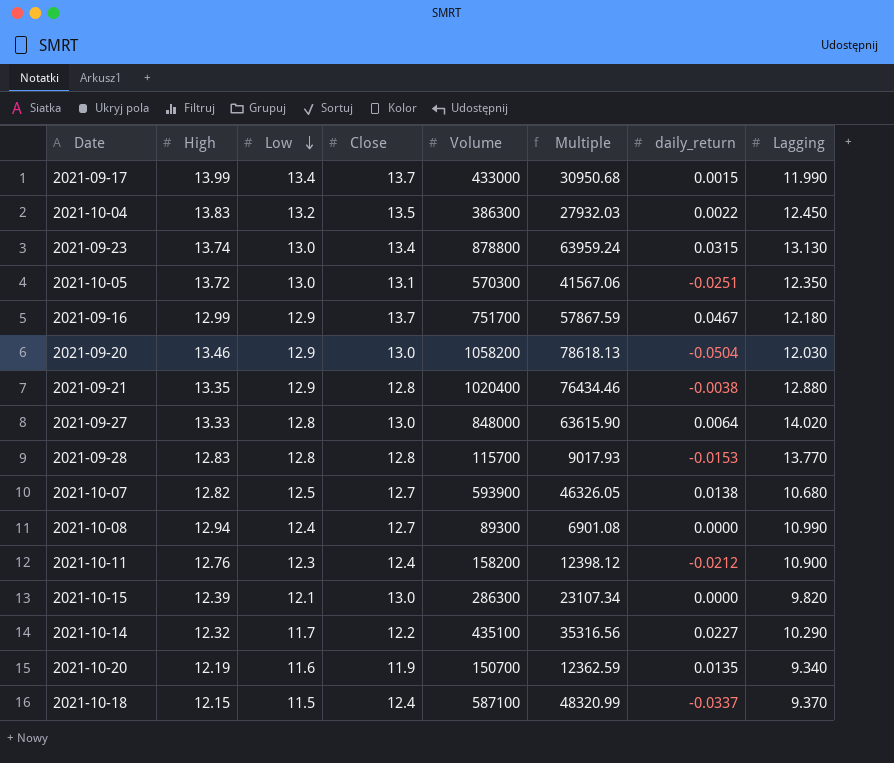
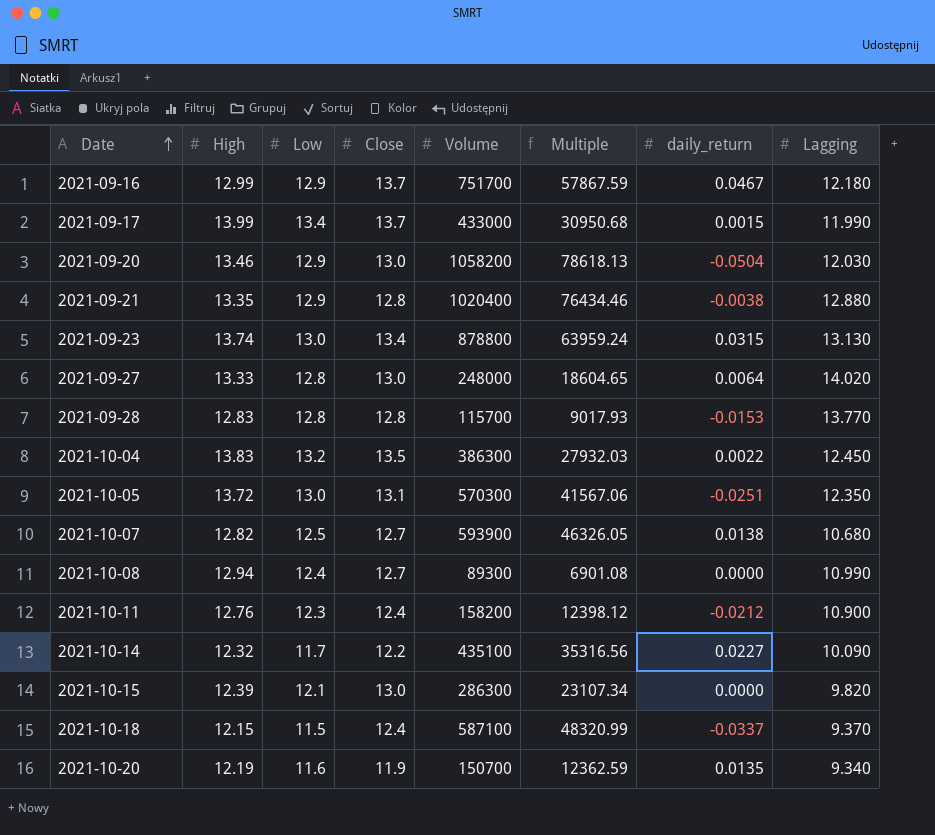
row order: Low descending -> Date ascending
2021-09-27 | Volume: 848000 -> 248000
2021-09-27 | Multiple: 63615.90 -> 18604.65
2021-10-14 | Lagging: 10.290 -> 10.090

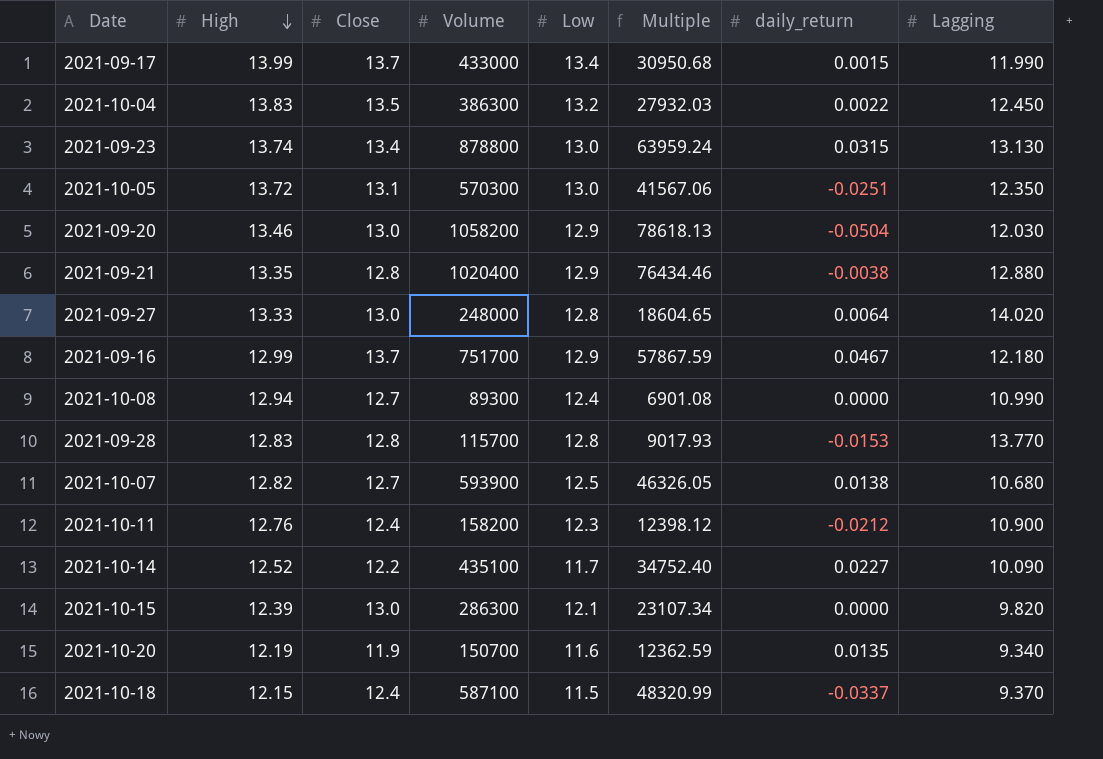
row order: Date ascending -> High descending
column Low | position: 3 -> 5
2021-10-14 | High: 12.32 -> 12.52
2021-10-14 | Multiple: 35316.56 -> 34752.40

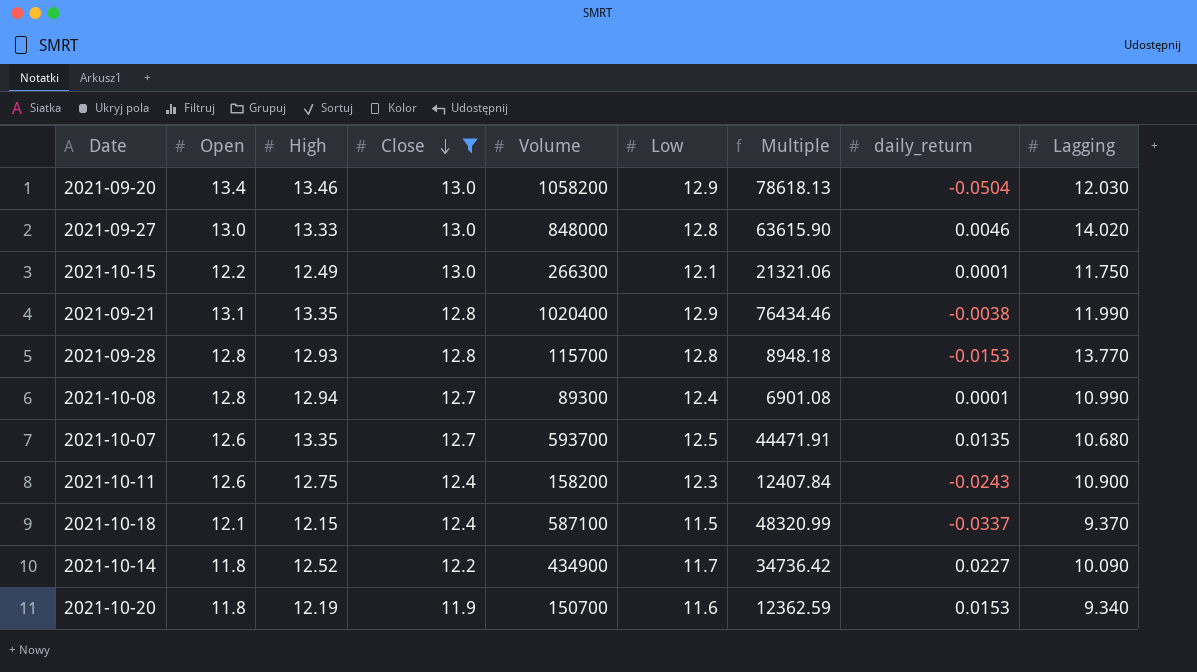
filter: none -> Close <= 13.0
row order: High descending -> Close descending
column Open | position: none -> 2
2021-09-27 | Volume: 248000 -> 848000
2021-09-27 | Multiple: 18604.65 -> 63615.90
2021-09-27 | daily_return: 0.0064 -> 0.0046
2021-10-15 | High: 12.39 -> 12.49
2021-10-15 | Volume: 286300 -> 266300
2021-10-15 | Multiple: 23107.34 -> 21321.06
2021-10-15 | daily_return: 0.0000 -> 0.0001
2021-10-15 | Lagging: 9.820 -> 11.750
2021-09-21 | Lagging: 12.880 -> 11.990
2021-09-28 | High: 12.83 -> 12.93
2021-09-28 | Multiple: 9017.93 -> 8948.18
2021-10-08 | daily_return: 0.0000 -> 0.0001
2021-10-07 | High: 12.82 -> 13.35
2021-10-07 | Volume: 593900 -> 593700
2021-10-07 | Multiple: 46326.05 -> 44471.91
2021-10-07 | daily_return: 0.0138 -> 0.0135
2021-10-11 | High: 12.76 -> 12.75
2021-10-11 | Multiple: 12398.12 -> 12407.84
2021-10-11 | daily_return: -0.0212 -> -0.0243
2021-10-14 | Volume: 435100 -> 434900
2021-10-14 | Multiple: 34752.40 -> 34736.42
2021-10-20 | daily_return: 0.0135 -> 0.0153

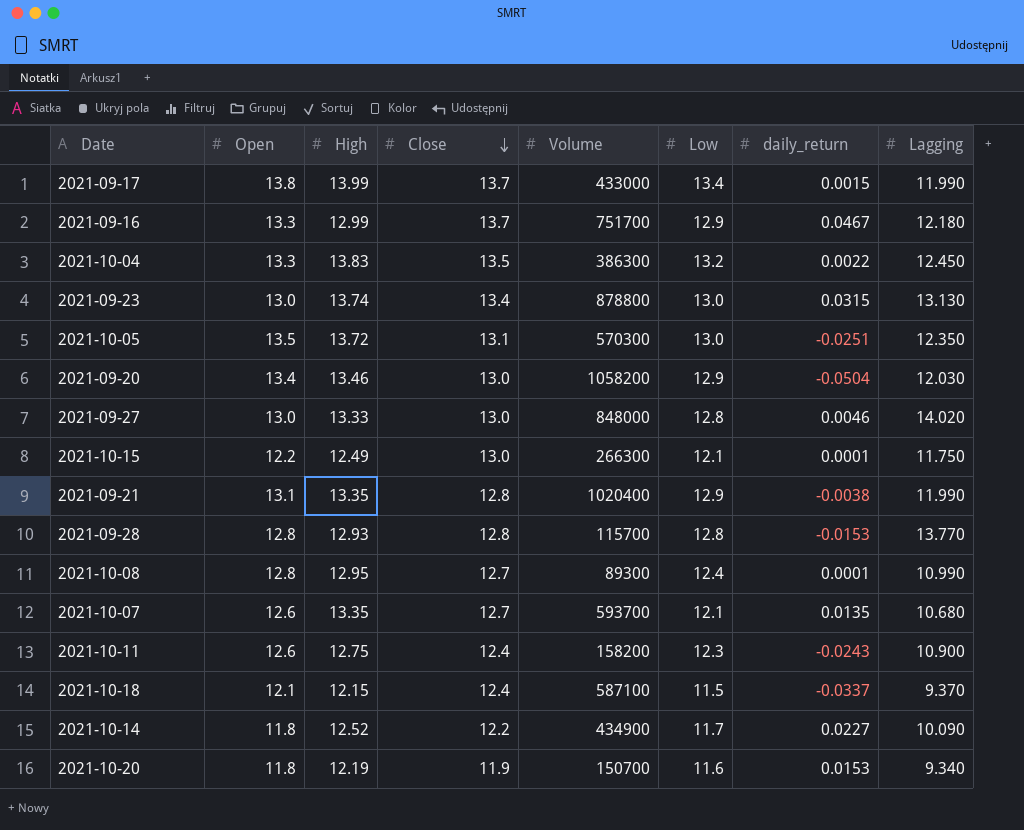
filter: Close <= 13.0 -> none
column Multiple | formula: [Volume] / [High] -> none
2021-10-08 | High: 12.94 -> 12.95
2021-10-07 | Low: 12.5 -> 12.1

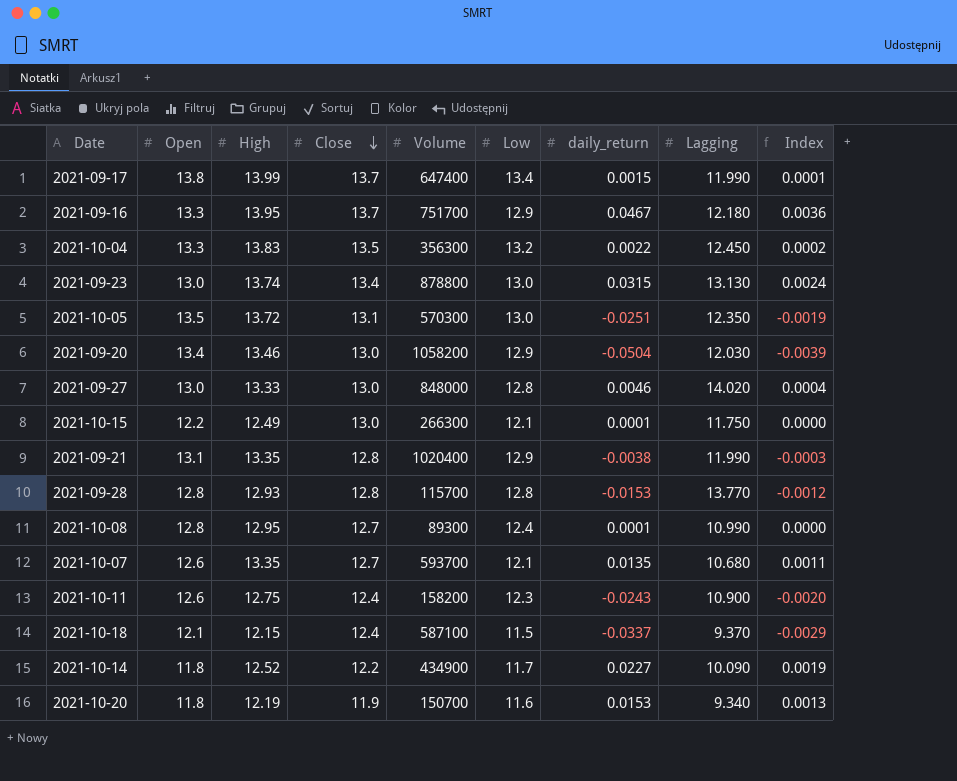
column Index | formula: none -> [daily_return] / [Low]
2021-09-17 | Volume: 433000 -> 647400
2021-09-16 | High: 12.99 -> 13.95
2021-10-04 | Volume: 386300 -> 356300

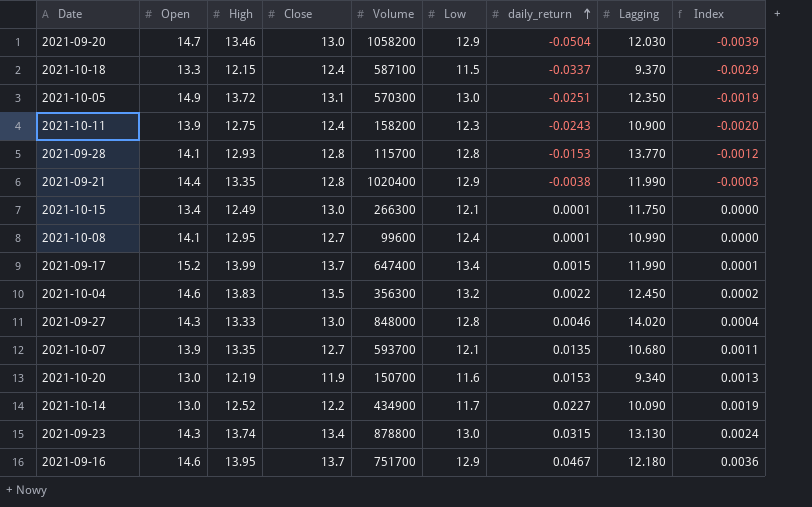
row order: Close descending -> daily_return ascending
2021-09-20 | Open: 13.4 -> 14.7
2021-10-18 | Open: 12.1 -> 13.3
2021-10-05 | Open: 13.5 -> 14.9
2021-10-11 | Open: 12.6 -> 13.9
2021-09-28 | Open: 12.8 -> 14.1
2021-09-21 | Open: 13.1 -> 14.4
2021-10-15 | Open: 12.2 -> 13.4
2021-10-08 | Open: 12.8 -> 14.1
2021-10-08 | Volume: 89300 -> 99600
2021-09-17 | Open: 13.8 -> 15.2
2021-10-04 | Open: 13.3 -> 14.6
2021-09-27 | Open: 13.0 -> 14.3
2021-10-07 | Open: 12.6 -> 13.9
2021-10-20 | Open: 11.8 -> 13.0
2021-10-14 | Open: 11.8 -> 13.0
2021-09-23 | Open: 13.0 -> 14.3
2021-09-16 | Open: 13.3 -> 14.6

